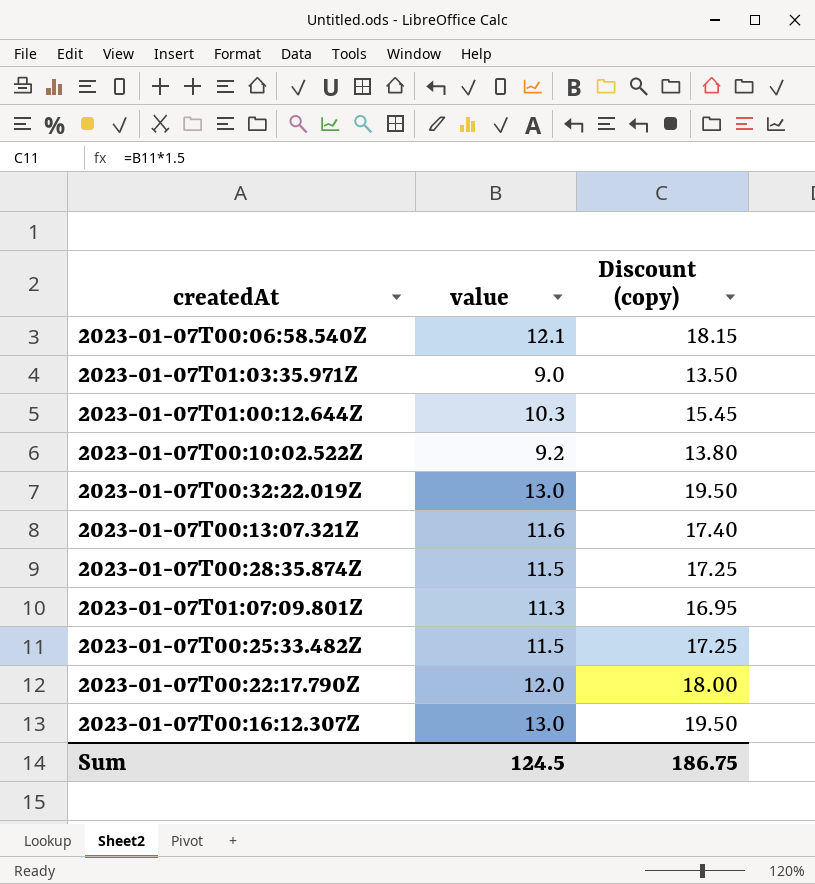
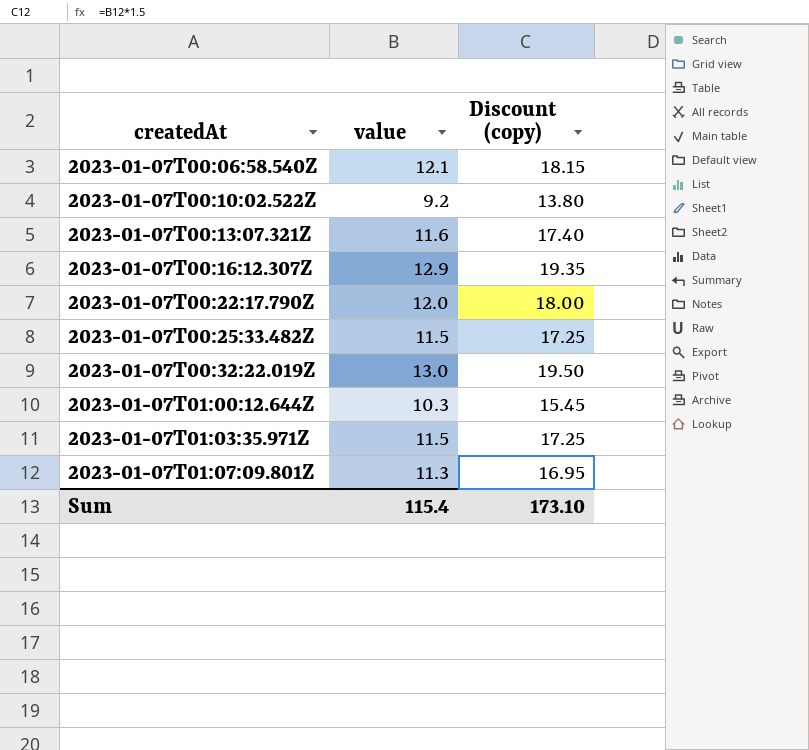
row order: none -> createdAt ascending
row 2023-01-07T00:28:35.874Z: 11.5 | 17.25 -> none
2023-01-07T00:16:12.307Z | value: 13.0 -> 12.9
2023-01-07T00:16:12.307Z | Discount (copy): 19.50 -> 19.35
2023-01-07T01:03:35.971Z | value: 9.0 -> 11.5
2023-01-07T01:03:35.971Z | Discount (copy): 13.50 -> 17.25
Sum | value: 124.5 -> 115.4
Sum | Discount (copy): 186.75 -> 173.10

